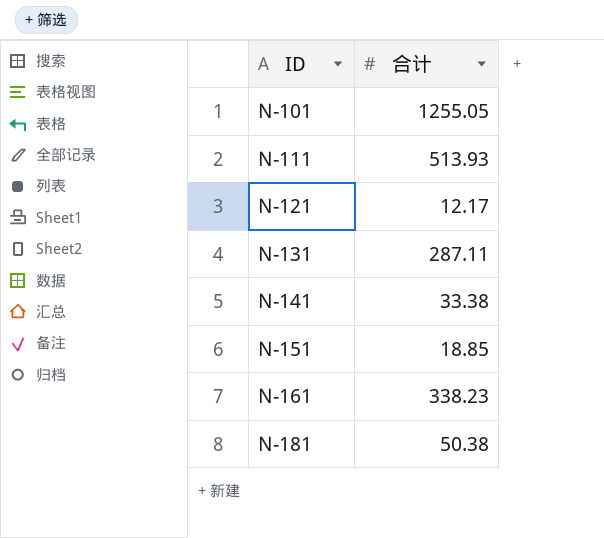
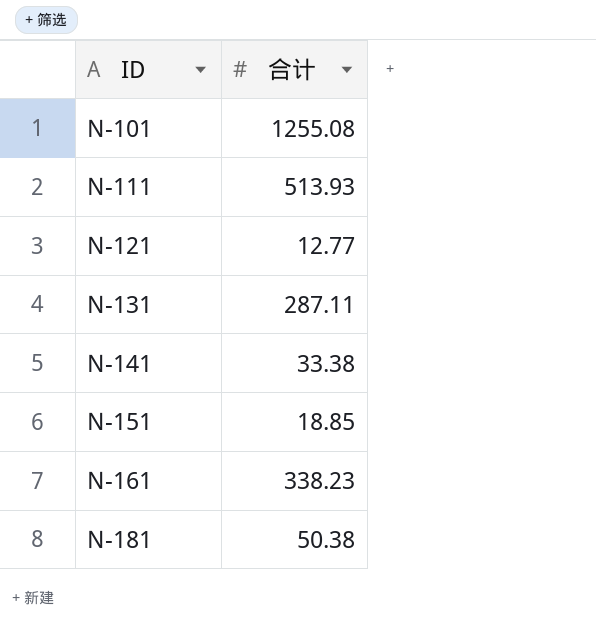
N-101 | 合计: 1255.05 -> 1255.08
N-121 | 合计: 12.17 -> 12.77

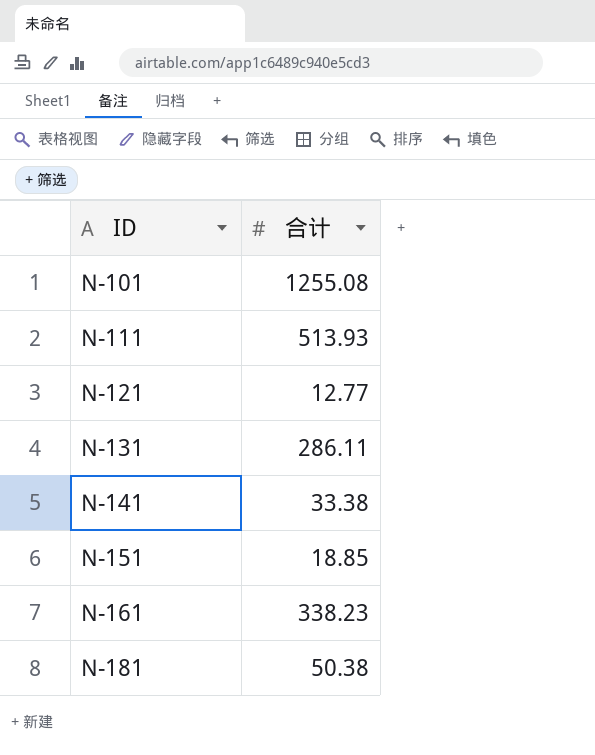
N-131 | 合计: 287.11 -> 286.11

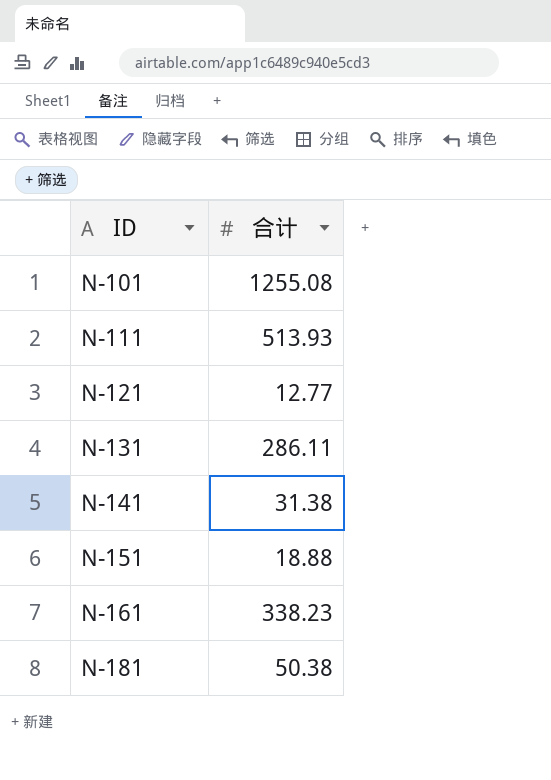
N-141 | 合计: 33.38 -> 31.38
N-151 | 合计: 18.85 -> 18.88

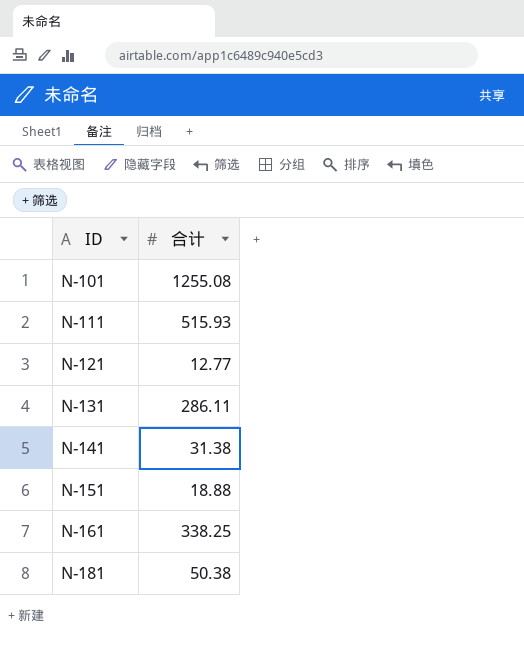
N-111 | 合计: 513.93 -> 515.93
N-161 | 合计: 338.23 -> 338.25

